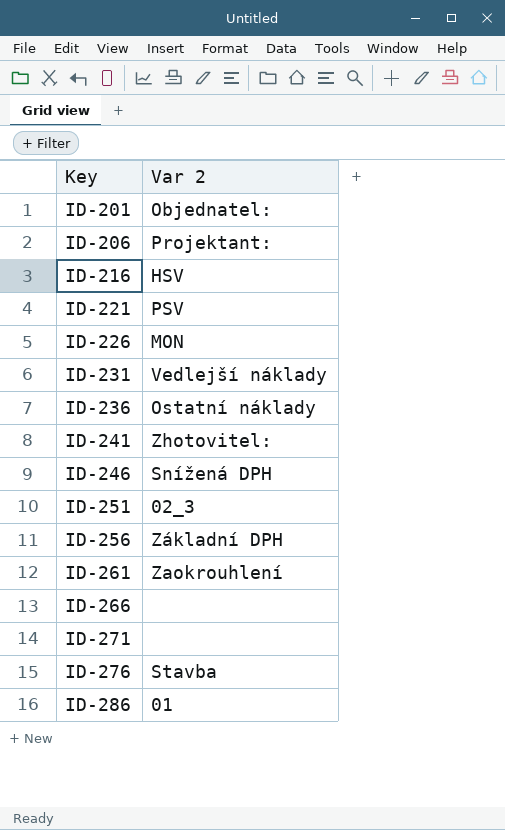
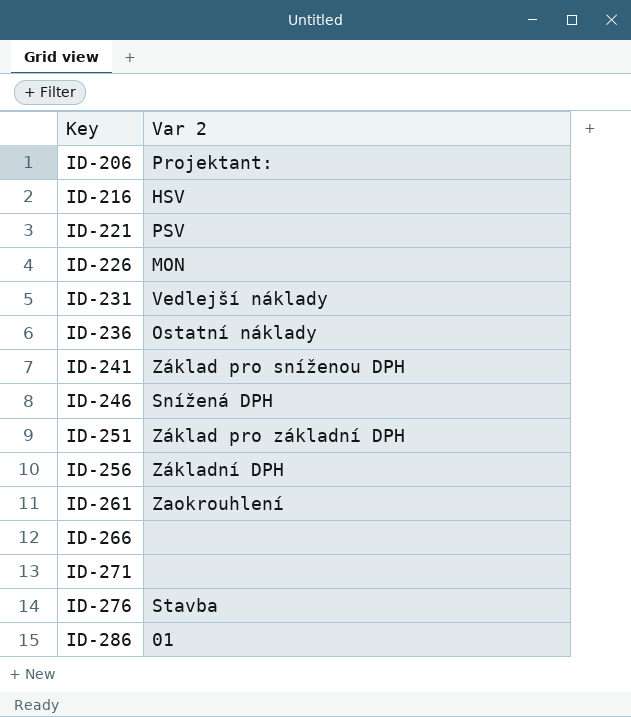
row ID-201: Objednatel: -> none
ID-241 | Var 2: Zhotovitel: -> Základ pro sníženou DPH
ID-251 | Var 2: 02_3 -> Základ pro základní DPH

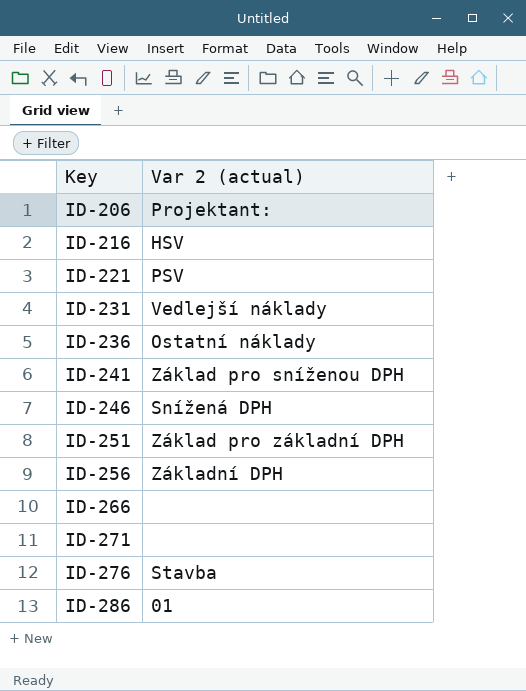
column name: Var 2 -> Var 2 (actual)
row ID-226: MON -> none
row ID-261: Zaokrouhlení -> none

